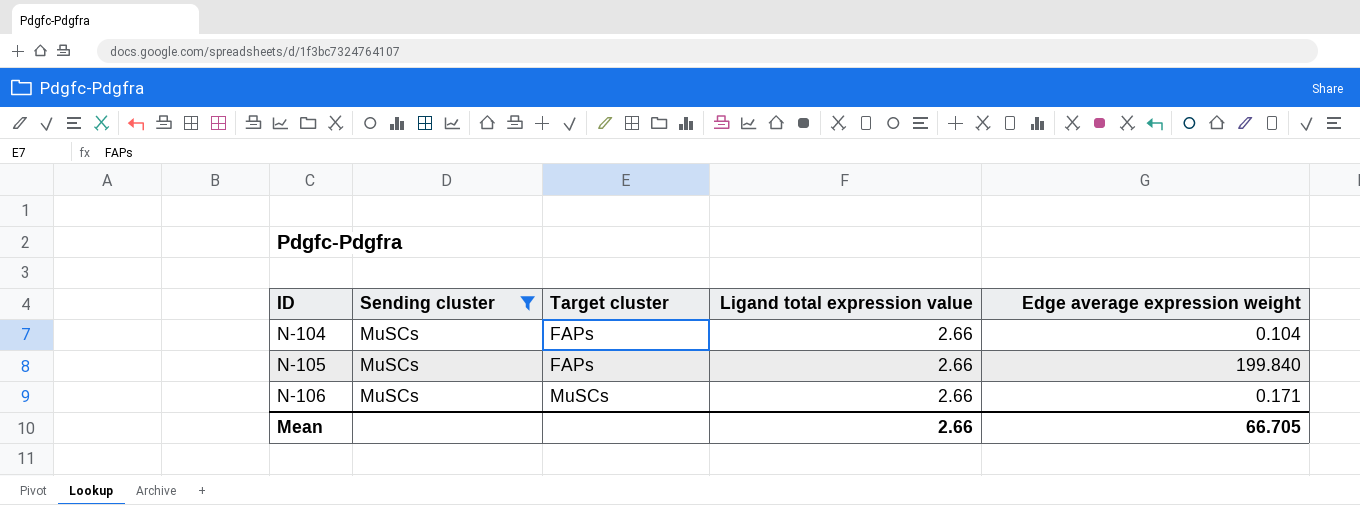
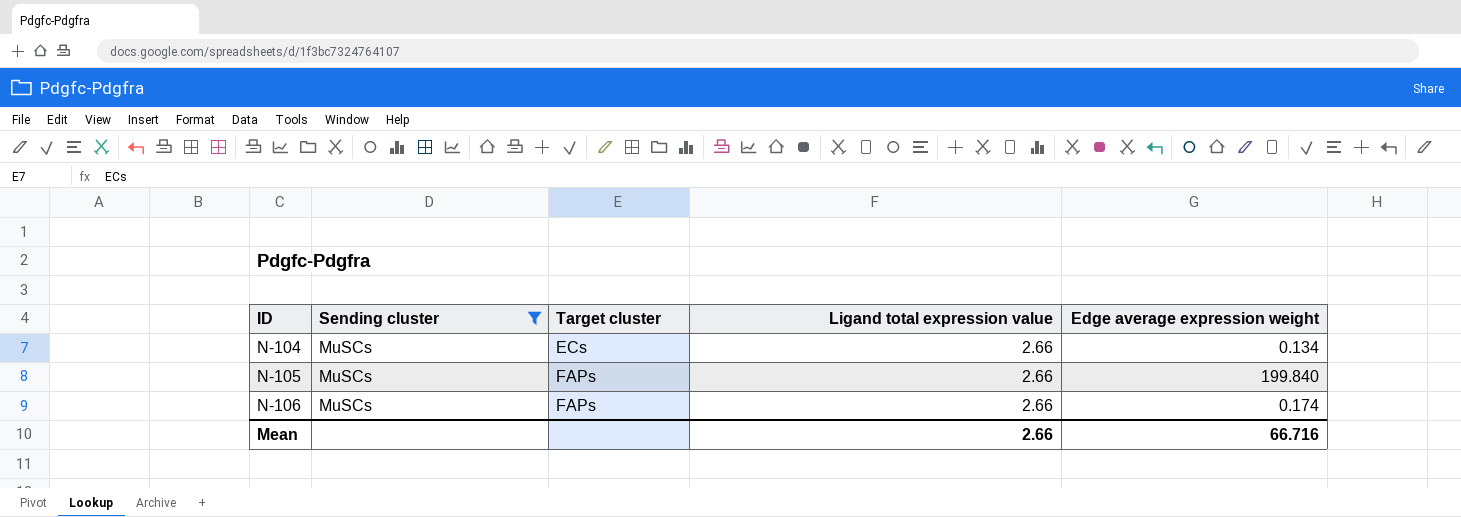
N-104 | Target cluster: FAPs -> ECs
N-104 | Edge average expression weight: 0.104 -> 0.134
N-106 | Target cluster: MuSCs -> FAPs
N-106 | Edge average expression weight: 0.171 -> 0.174
Mean | Edge average expression weight: 66.705 -> 66.716

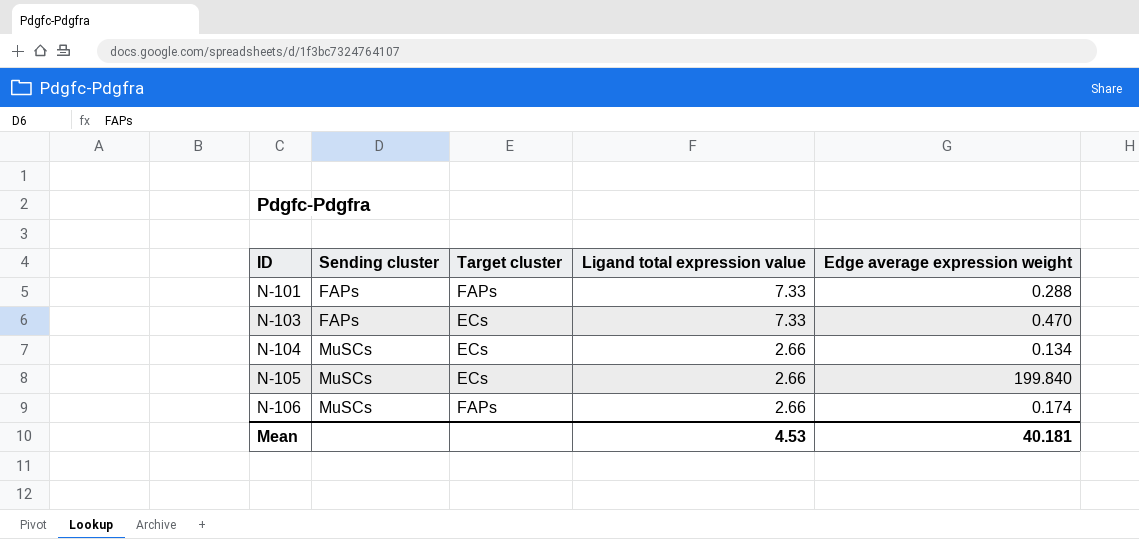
filter: Sending cluster = MuSCs -> none
N-105 | Target cluster: FAPs -> ECs
Mean | Ligand total expression value: 2.66 -> 4.53
Mean | Edge average expression weight: 66.716 -> 40.181

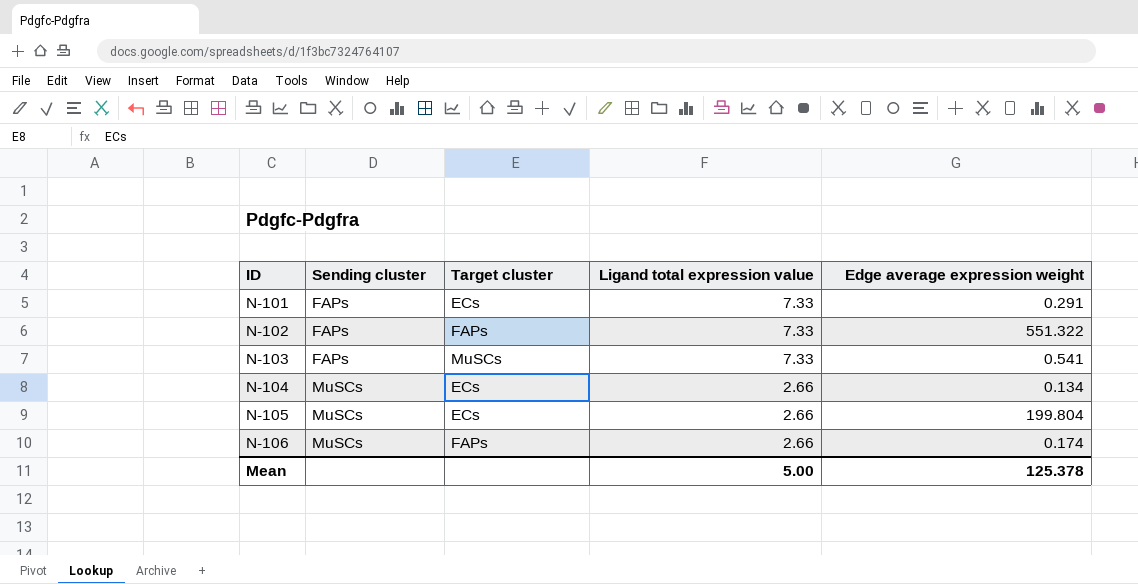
N-101 | Target cluster: FAPs -> ECs
N-101 | Edge average expression weight: 0.288 -> 0.291
row N-102: none -> FAPs | FAPs | 7.33 | 551.322
N-103 | Target cluster: ECs -> MuSCs
N-103 | Edge average expression weight: 0.470 -> 0.541
N-105 | Edge average expression weight: 199.840 -> 199.804
Mean | Ligand total expression value: 4.53 -> 5.00
Mean | Edge average expression weight: 40.181 -> 125.378

